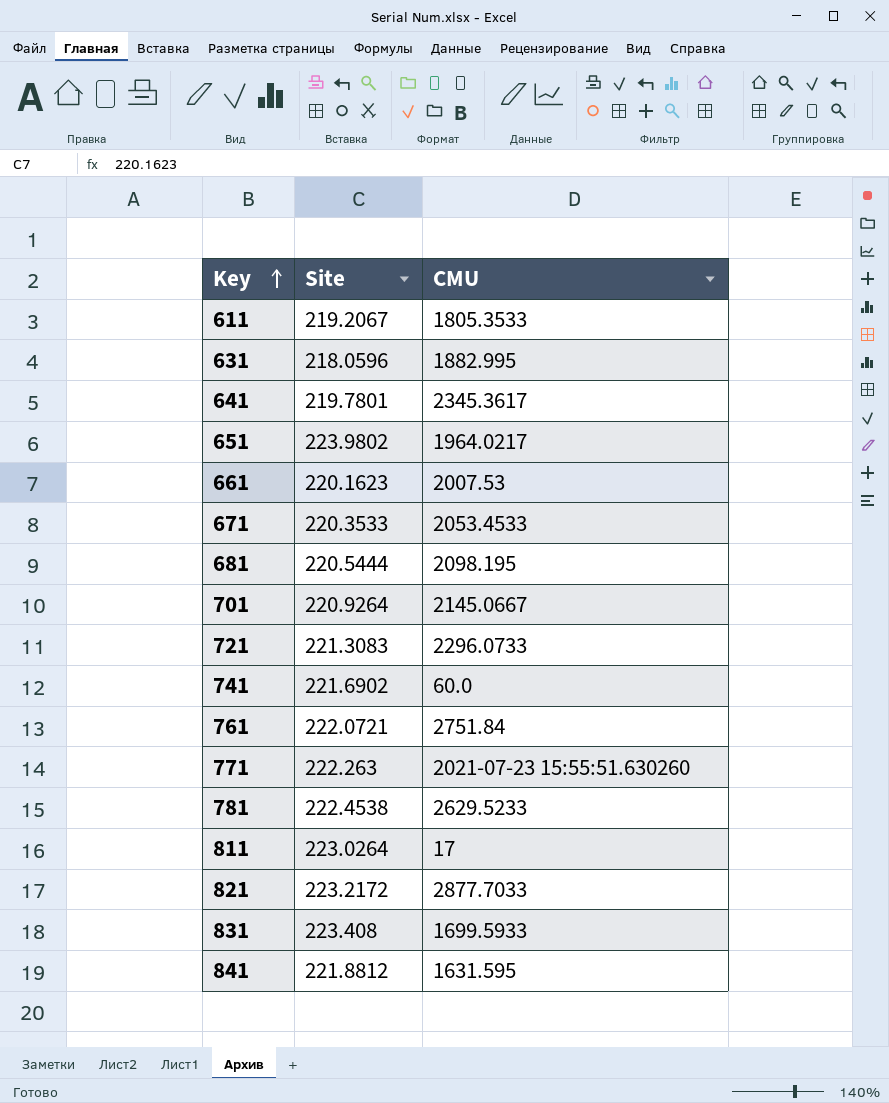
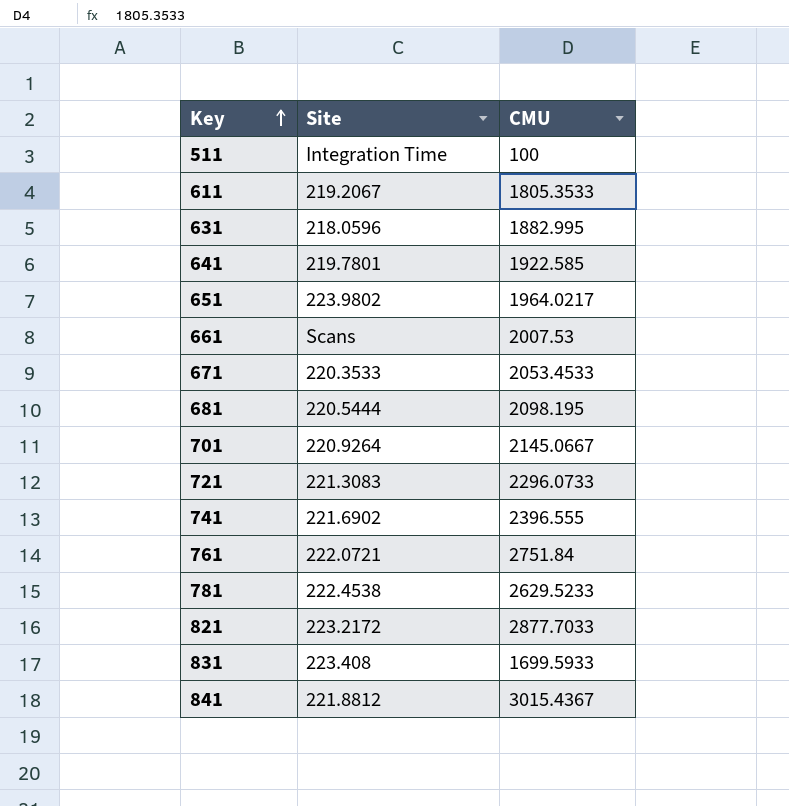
row 771: 222.263 | 2021-07-23 15:55:51.630260 -> none
row 811: 223.0264 | 17 -> none
row 511: none -> Integration Time | 100
641 | CMU: 2345.3617 -> 1922.585
661 | Site: 220.1623 -> Scans
741 | CMU: 60.0 -> 2396.555
841 | CMU: 1631.595 -> 3015.4367

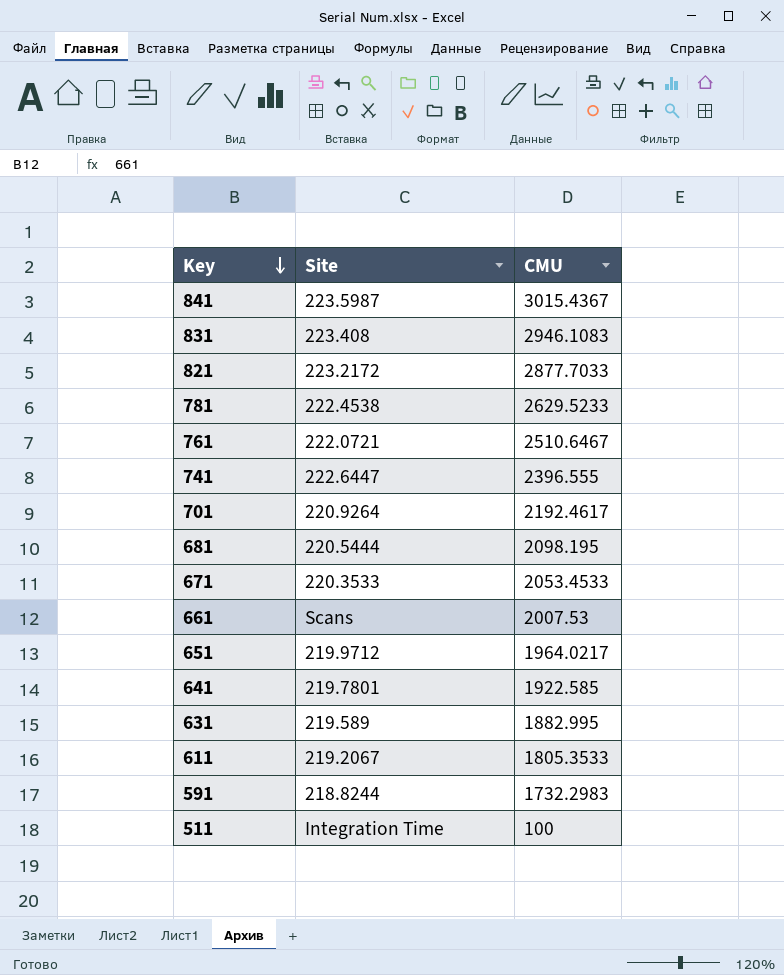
row order: Key ascending -> Key descending
row 721: 221.3083 | 2296.0733 -> none
841 | Site: 221.8812 -> 223.5987
831 | CMU: 1699.5933 -> 2946.1083
761 | CMU: 2751.84 -> 2510.6467
741 | Site: 221.6902 -> 222.6447
701 | CMU: 2145.0667 -> 2192.4617
651 | Site: 223.9802 -> 219.9712
631 | Site: 218.0596 -> 219.589
row 591: none -> 218.8244 | 1732.2983

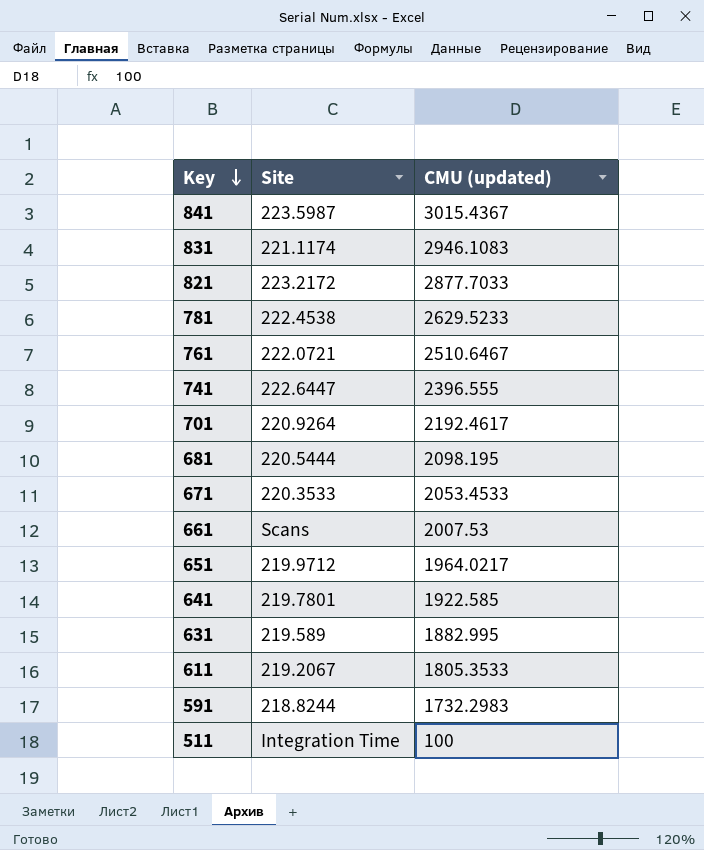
column name: CMU -> CMU (updated)
831 | Site: 223.408 -> 221.1174

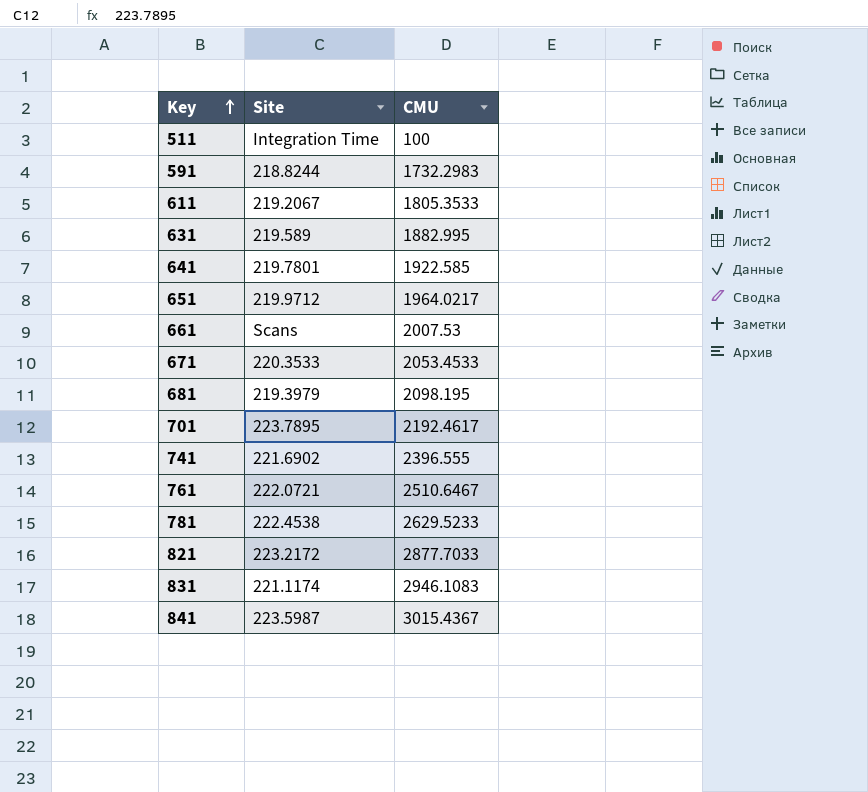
row order: Key descending -> Key ascending
column name: CMU (updated) -> CMU
681 | Site: 220.5444 -> 219.3979
701 | Site: 220.9264 -> 223.7895
741 | Site: 222.6447 -> 221.6902

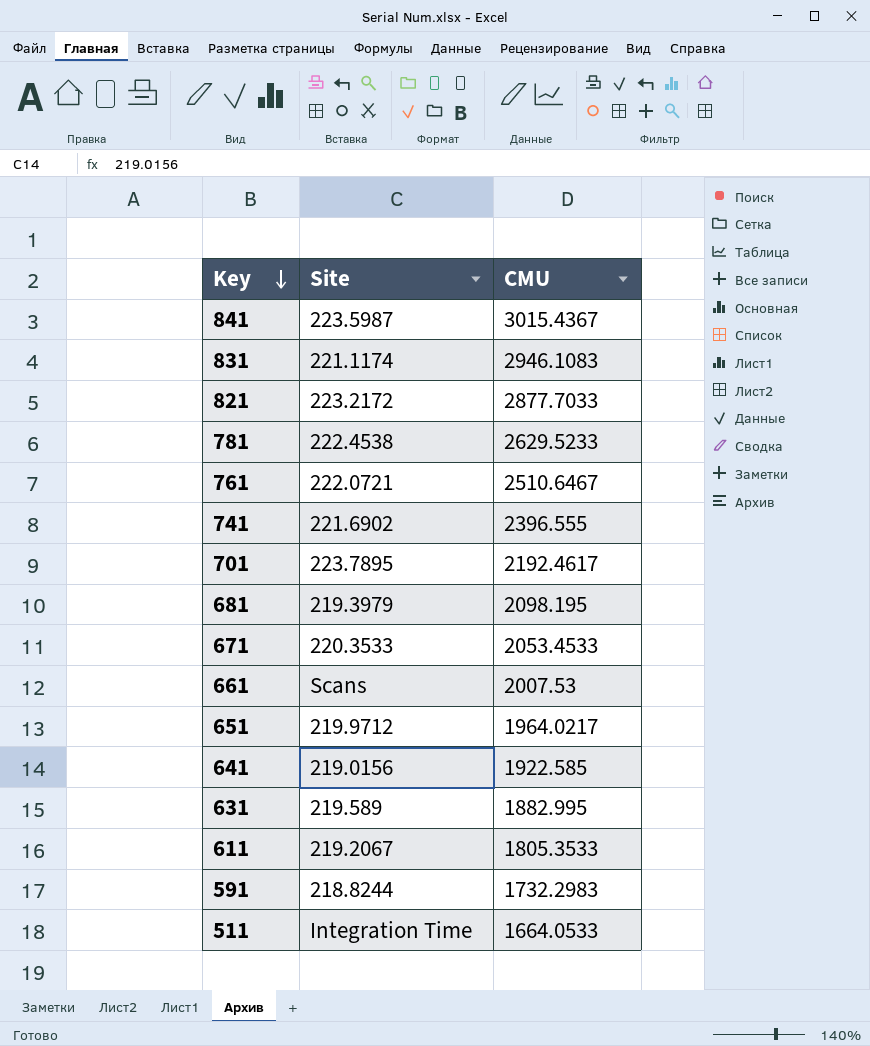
row order: Key ascending -> Key descending
641 | Site: 219.7801 -> 219.0156
511 | CMU: 100 -> 1664.0533

